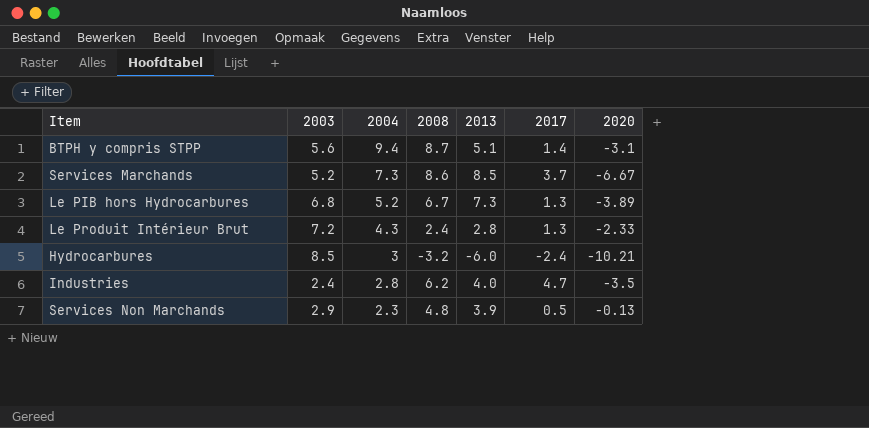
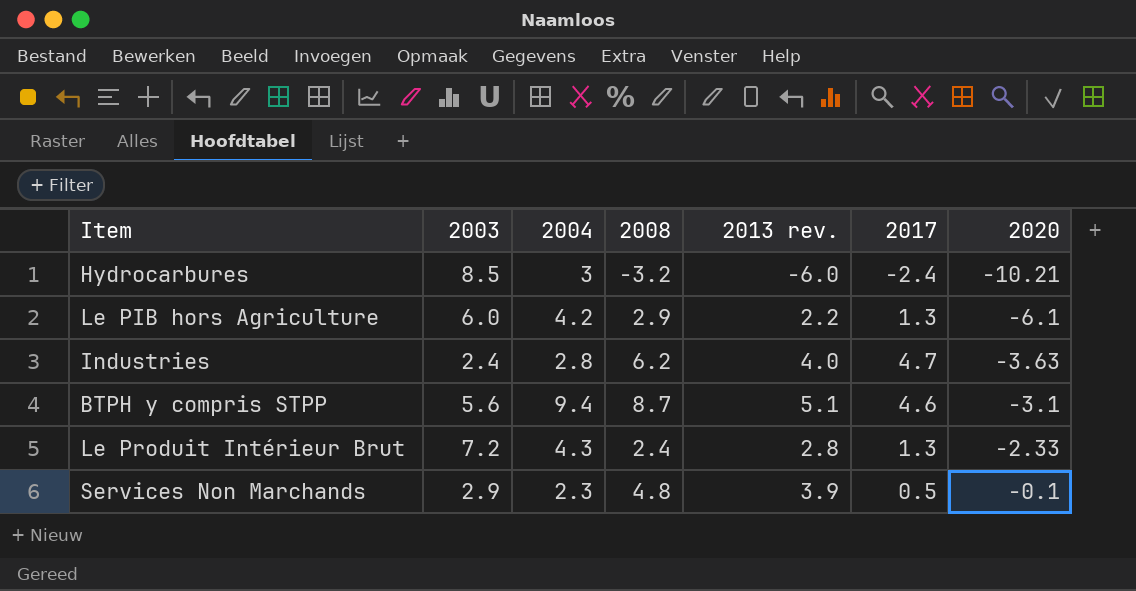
row order: 2004 descending -> 2020 ascending
column name: 2013 -> 2013 rev.
row Services Marchands: 5.2 | 7.3 | 8.6 | 8.5 | 3.7 | -6.67 -> none
row Le PIB hors Hydrocarbures: 6.8 | 5.2 | 6.7 | 7.3 | 1.3 | -3.89 -> none
row Le PIB hors Agriculture: none -> 6.0 | 4.2 | 2.9 | 2.2 | 1.3 | -6.1
Industries | 2020: -3.5 -> -3.63
BTPH y compris STPP | 2017: 1.4 -> 4.6
Services Non Marchands | 2020: -0.13 -> -0.1

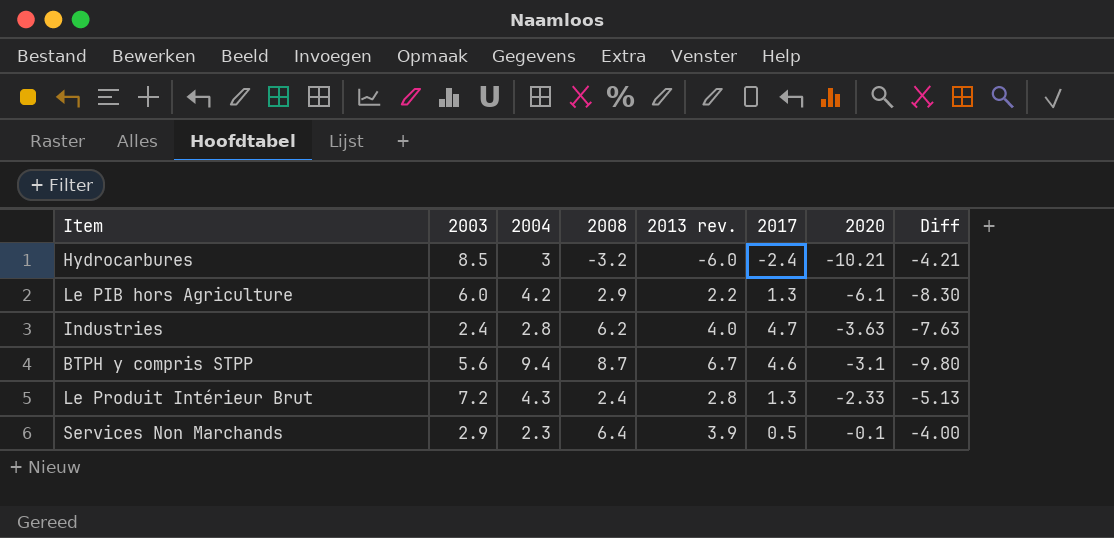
column Diff | formula: none -> [2020] - [2013 rev.]
BTPH y compris STPP | 2013 rev.: 5.1 -> 6.7
Services Non Marchands | 2008: 4.8 -> 6.4

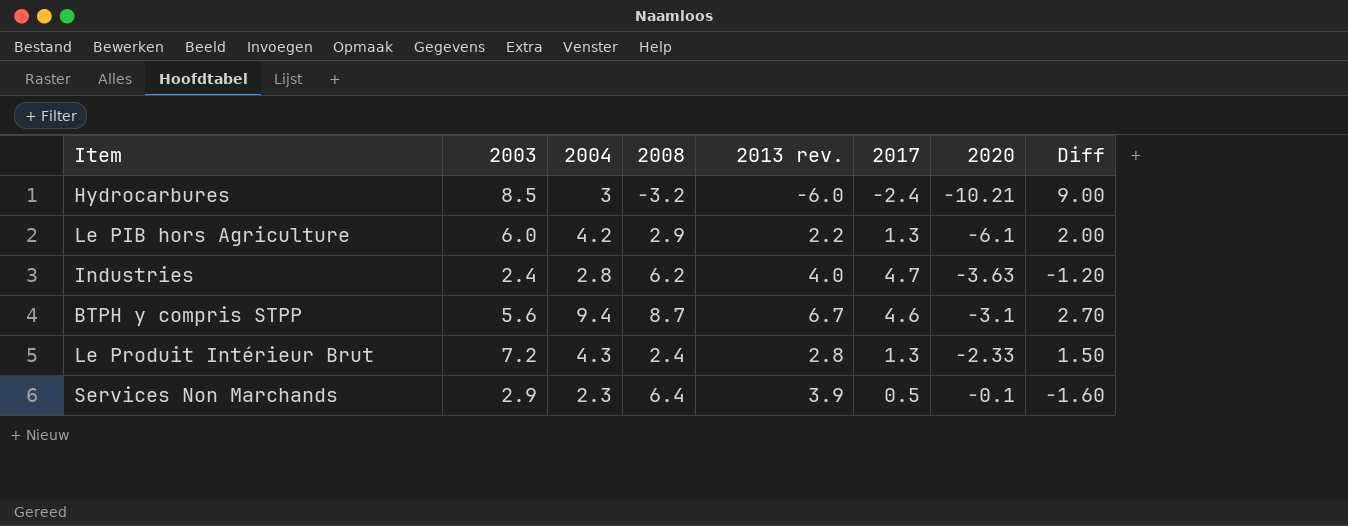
column Diff | formula: [2020] - [2013 rev.] -> [2004] - [2013 rev.]

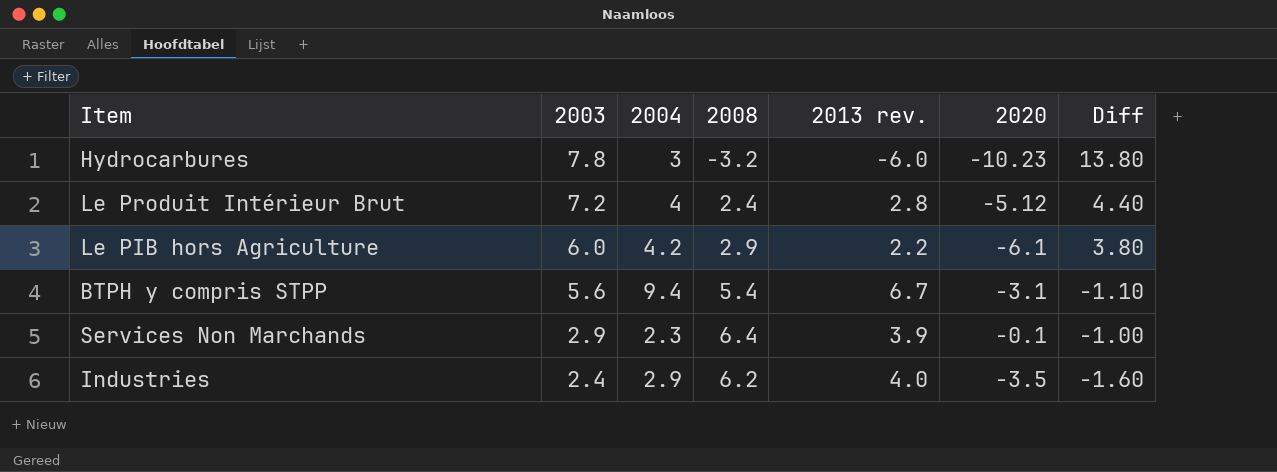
row order: 2020 ascending -> 2003 descending
column 2017 | position: 6 -> none
column Diff | formula: [2004] - [2013 rev.] -> [2003] - [2013 rev.]
Hydrocarbures | 2003: 8.5 -> 7.8
Hydrocarbures | 2020: -10.21 -> -10.23
Le Produit Intérieur Brut | 2004: 4.3 -> 4
Le Produit Intérieur Brut | 2020: -2.33 -> -5.12
BTPH y compris STPP | 2008: 8.7 -> 5.4
Industries | 2004: 2.8 -> 2.9
Industries | 2020: -3.63 -> -3.5

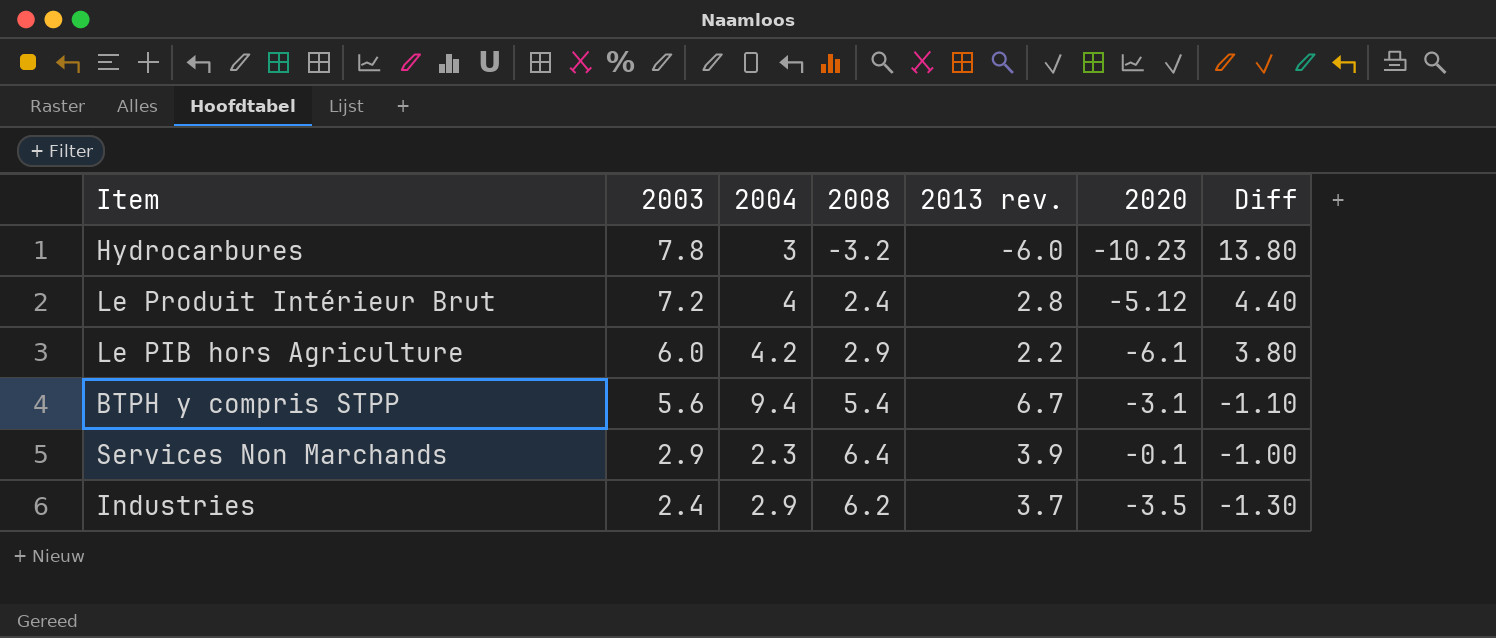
Industries | 2013 rev.: 4.0 -> 3.7
Industries | Diff: -1.60 -> -1.30

